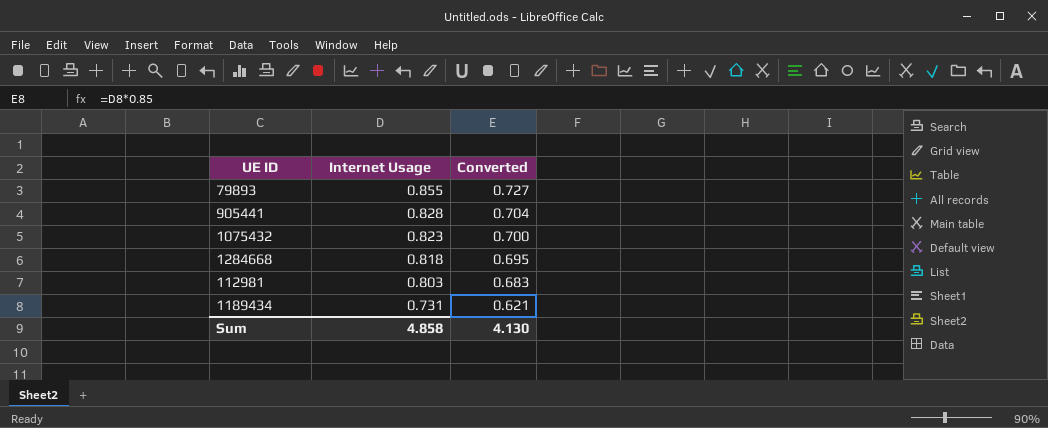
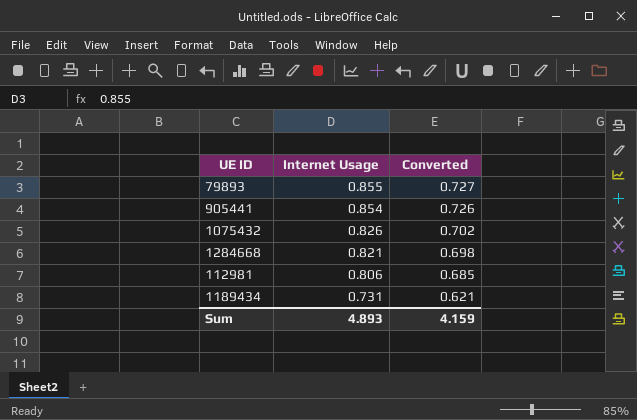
905441 | Internet Usage: 0.828 -> 0.854
905441 | Converted: 0.704 -> 0.726
1075432 | Internet Usage: 0.823 -> 0.826
1075432 | Converted: 0.700 -> 0.702
1284668 | Internet Usage: 0.818 -> 0.821
1284668 | Converted: 0.695 -> 0.698
112981 | Internet Usage: 0.803 -> 0.806
112981 | Converted: 0.683 -> 0.685
Sum | Internet Usage: 4.858 -> 4.893
Sum | Converted: 4.130 -> 4.159

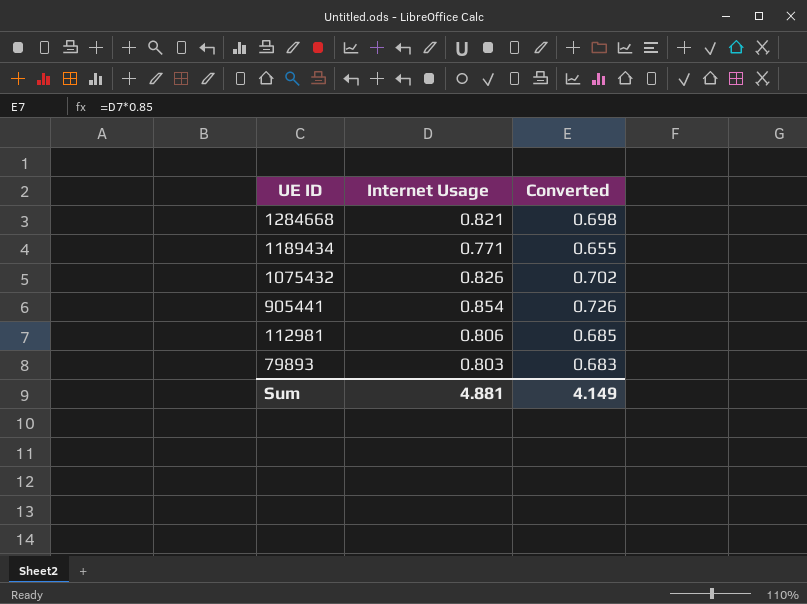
row order: Internet Usage descending -> UE ID descending
1189434 | Internet Usage: 0.731 -> 0.771
1189434 | Converted: 0.621 -> 0.655
79893 | Internet Usage: 0.855 -> 0.803
79893 | Converted: 0.727 -> 0.683
Sum | Internet Usage: 4.893 -> 4.881
Sum | Converted: 4.159 -> 4.149

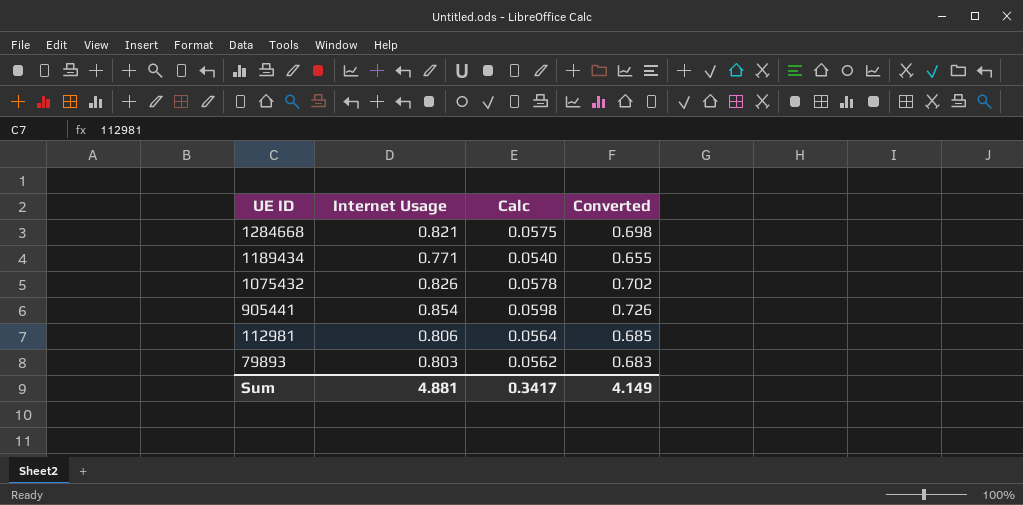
column Calc | formula: none -> [Internet Usage] * 0.07

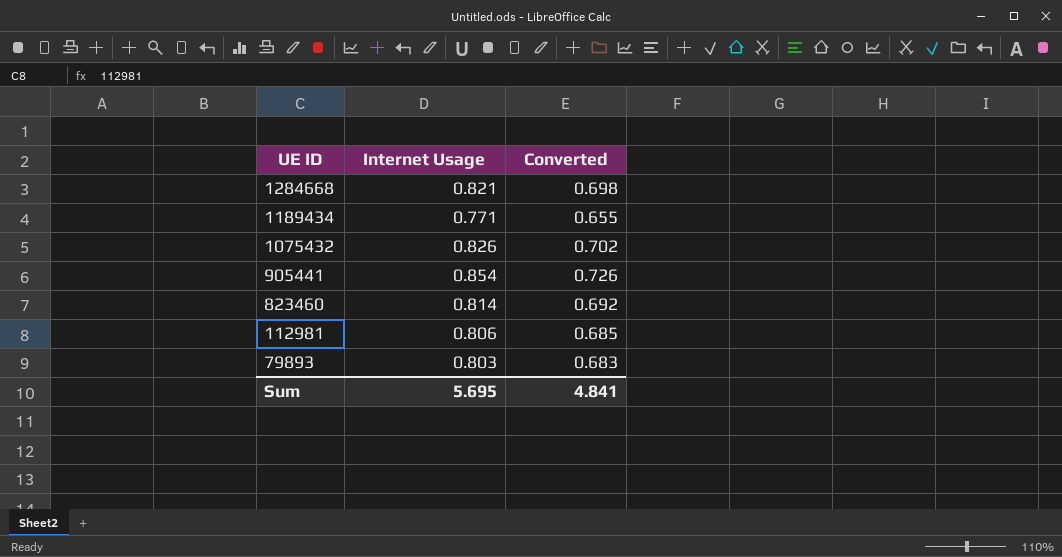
column Calc | formula: [Internet Usage] * 0.07 -> none
row 823460: none -> 0.814 | 0.692
Sum | Internet Usage: 4.881 -> 5.695
Sum | Converted: 4.149 -> 4.841

